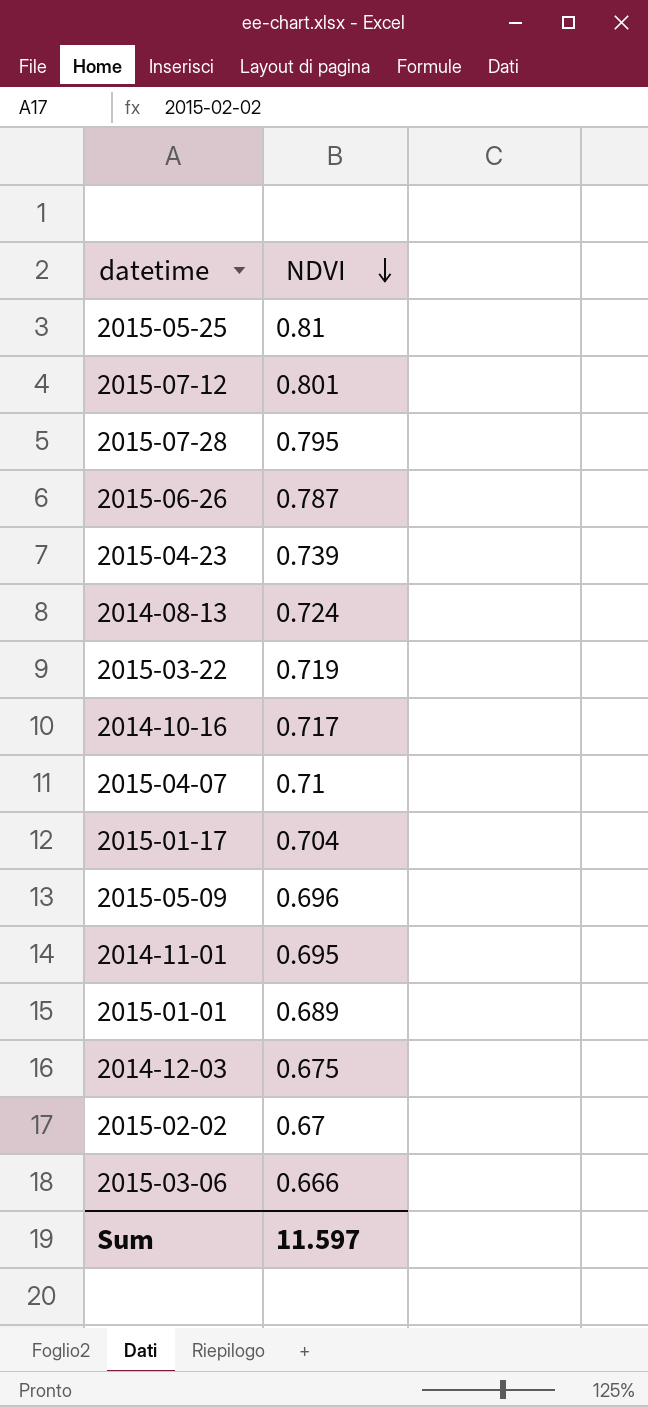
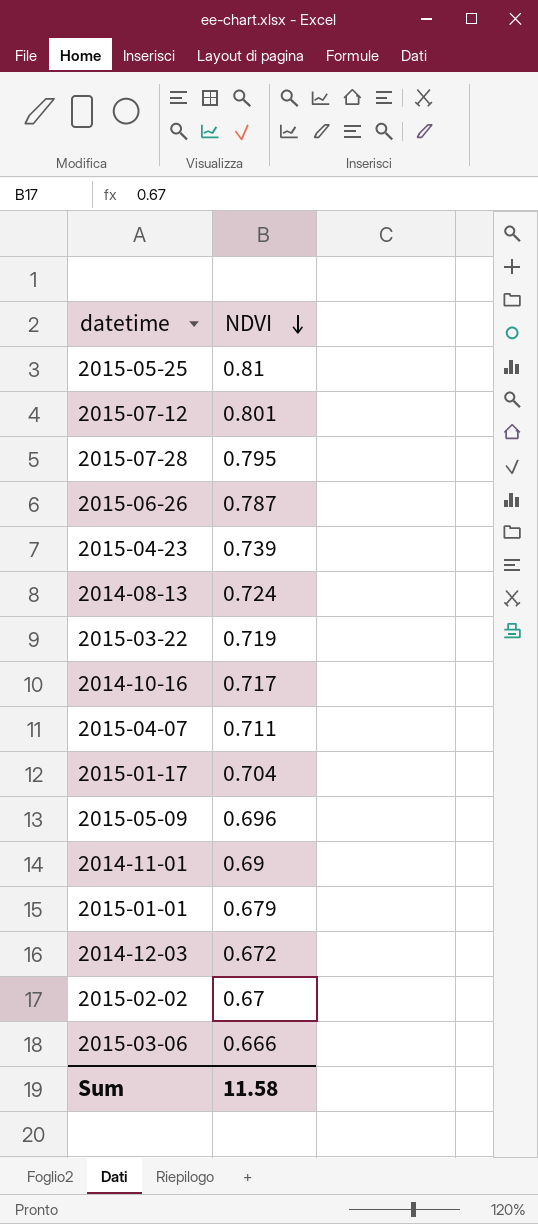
2015-04-07 | NDVI: 0.71 -> 0.711
2014-11-01 | NDVI: 0.695 -> 0.69
2015-01-01 | NDVI: 0.689 -> 0.679
2014-12-03 | NDVI: 0.675 -> 0.672
Sum | NDVI: 11.597 -> 11.58

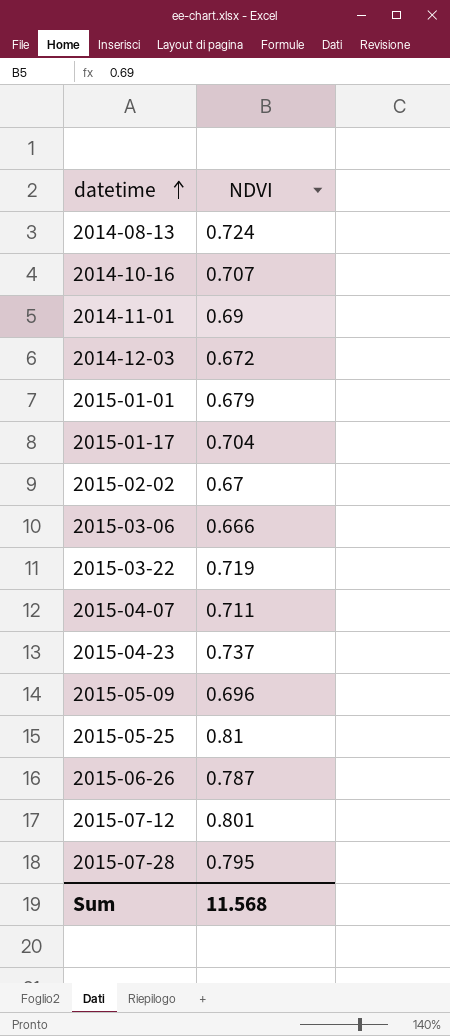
row order: NDVI descending -> datetime ascending
2014-10-16 | NDVI: 0.717 -> 0.707
2015-04-23 | NDVI: 0.739 -> 0.737
Sum | NDVI: 11.58 -> 11.568

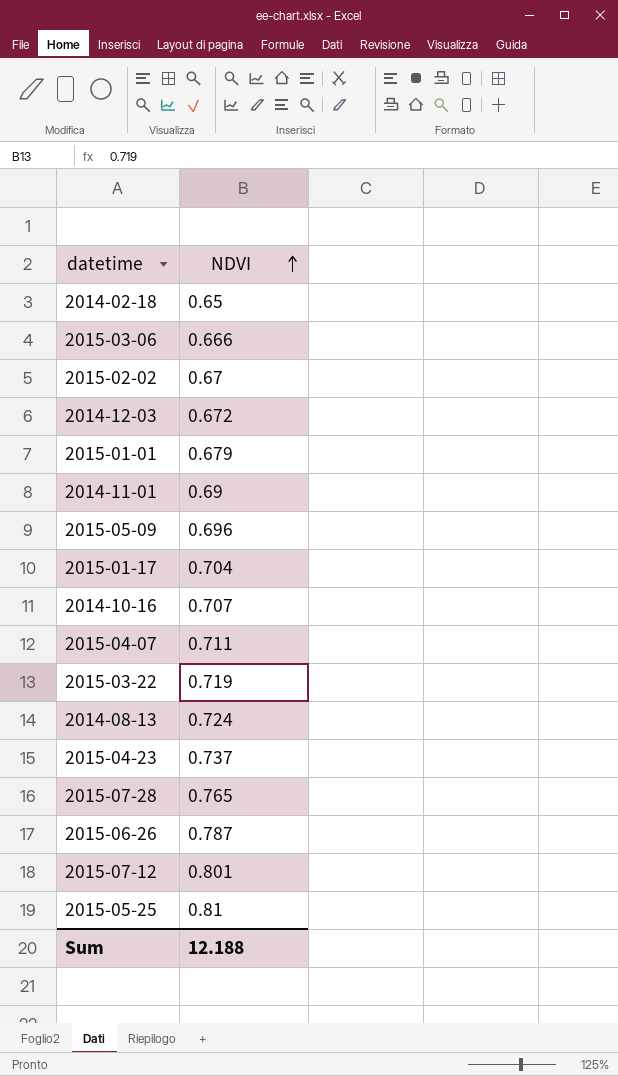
row order: datetime ascending -> NDVI ascending
row 2014-02-18: none -> 0.65
2015-07-28 | NDVI: 0.795 -> 0.765
Sum | NDVI: 11.568 -> 12.188

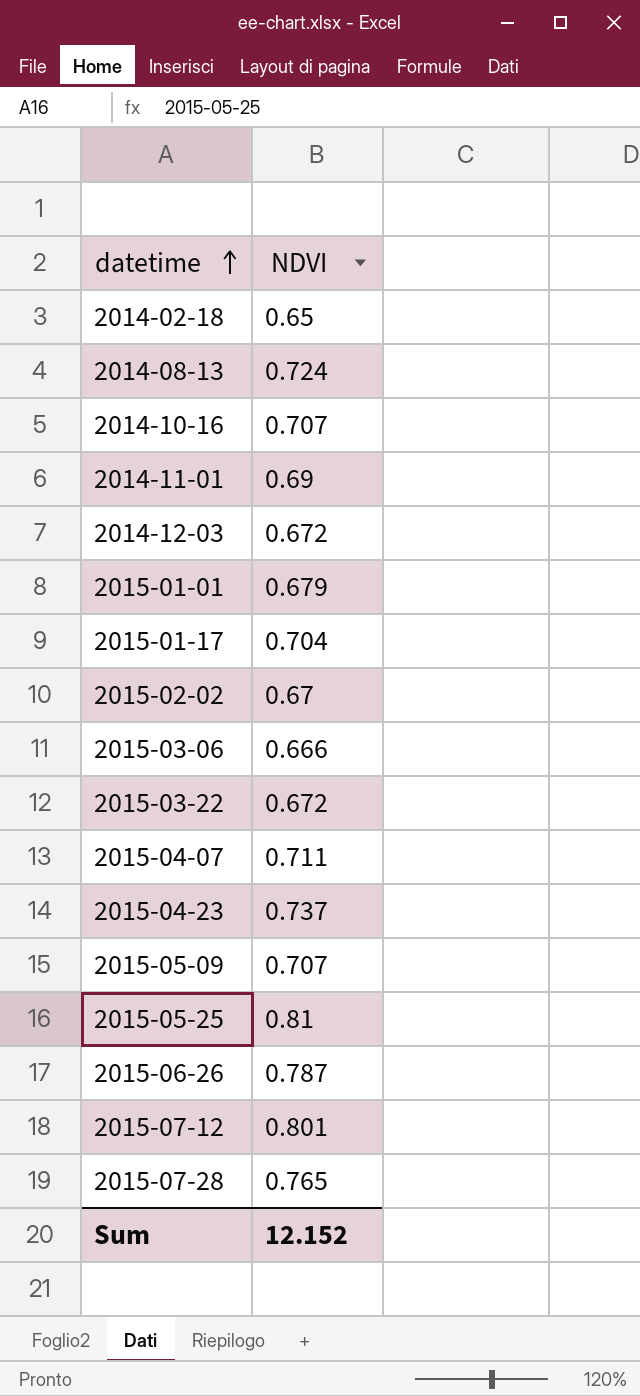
row order: NDVI ascending -> datetime ascending
2015-03-22 | NDVI: 0.719 -> 0.672
2015-05-09 | NDVI: 0.696 -> 0.707
Sum | NDVI: 12.188 -> 12.152

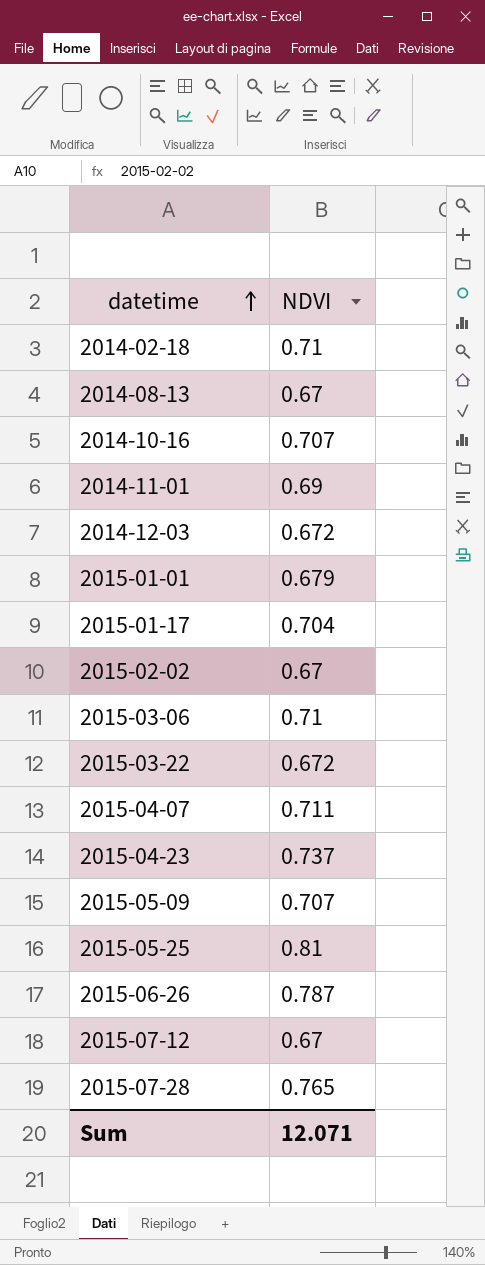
2014-02-18 | NDVI: 0.65 -> 0.71
2014-08-13 | NDVI: 0.724 -> 0.67
2015-03-06 | NDVI: 0.666 -> 0.71
2015-07-12 | NDVI: 0.801 -> 0.67
Sum | NDVI: 12.152 -> 12.071

